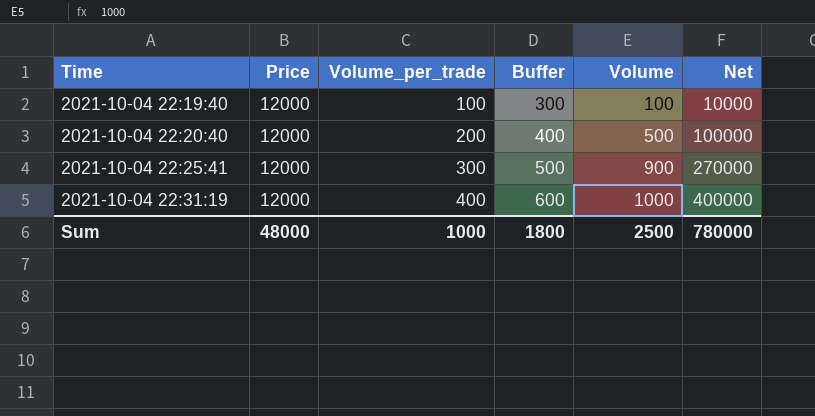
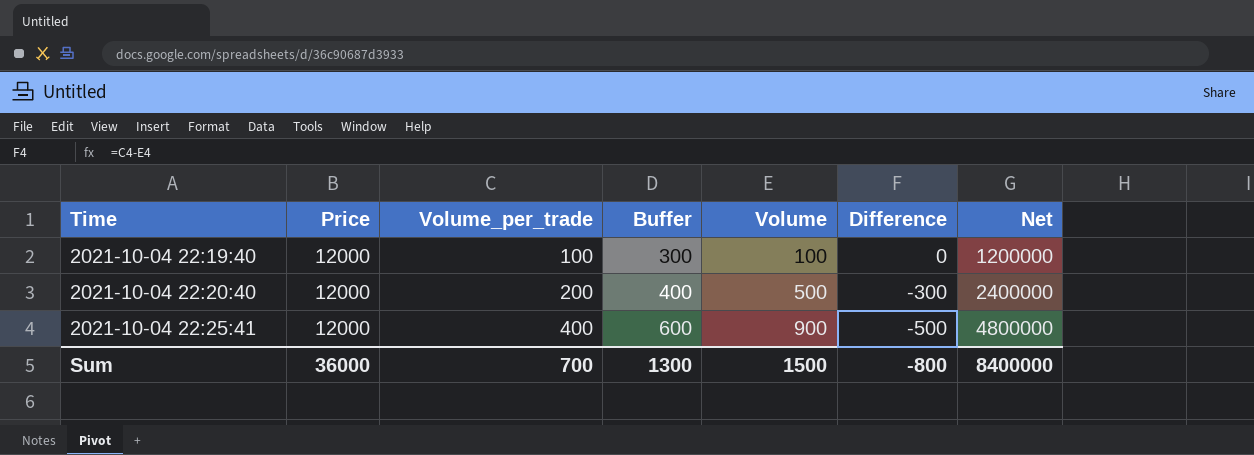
column Difference | formula: none -> [Volume_per_trade] - [Volume]
column Net | formula: [Volume_per_trade] * [Volume] -> [Price] * [Volume_per_trade]
row 2021-10-04 22:31:19: 12000 | 400 | 600 | 1000 | 400000 -> none
2021-10-04 22:25:41 | Volume_per_trade: 300 -> 400
2021-10-04 22:25:41 | Buffer: 500 -> 600
Sum | Price: 48000 -> 36000
Sum | Volume_per_trade: 1000 -> 700
Sum | Buffer: 1800 -> 1300
Sum | Volume: 2500 -> 1500
Sum | Net: 780000 -> 8400000

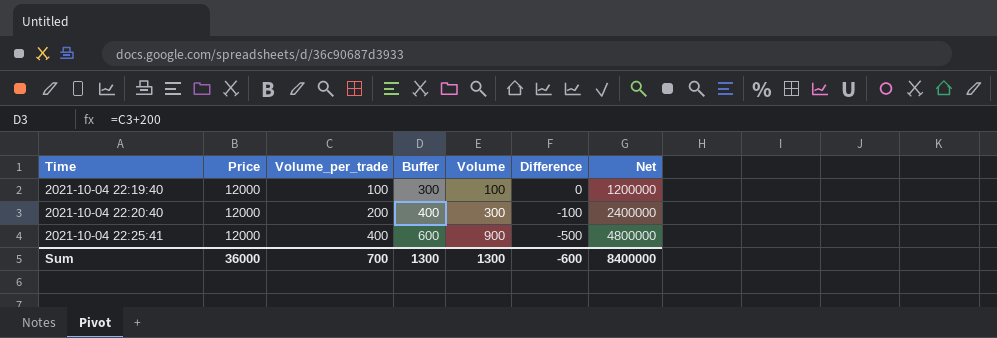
2021-10-04 22:20:40 | Volume: 500 -> 300
2021-10-04 22:20:40 | Difference: -300 -> -100
Sum | Volume: 1500 -> 1300
Sum | Difference: -800 -> -600

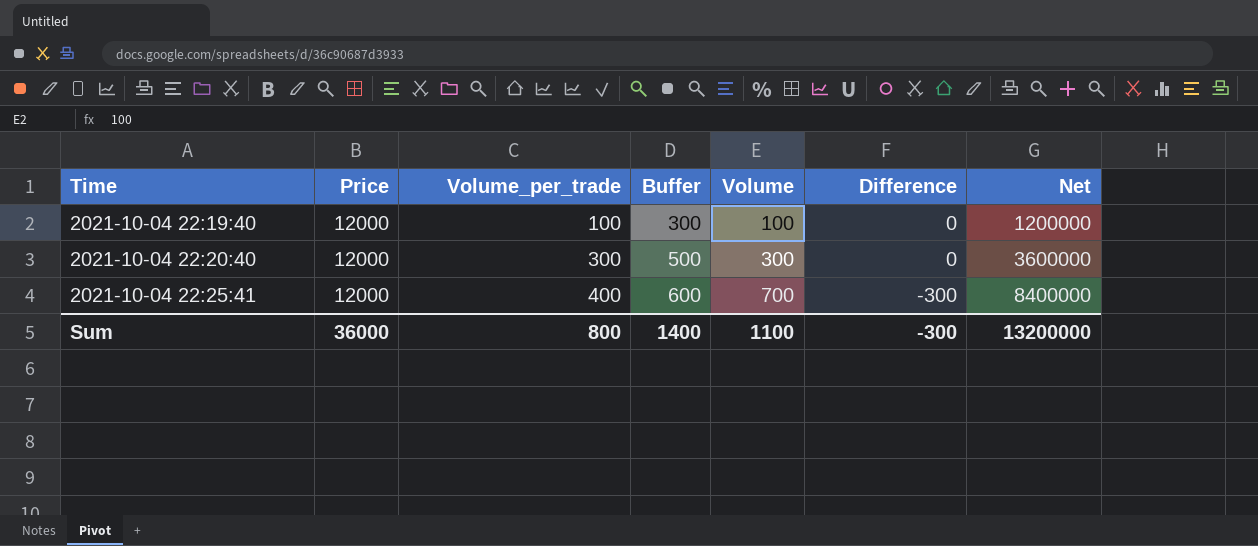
column Net | formula: [Price] * [Volume_per_trade] -> [Price] * [Volume]
2021-10-04 22:20:40 | Volume_per_trade: 200 -> 300
2021-10-04 22:20:40 | Buffer: 400 -> 500
2021-10-04 22:20:40 | Difference: -100 -> 0
2021-10-04 22:25:41 | Volume: 900 -> 700
2021-10-04 22:25:41 | Difference: -500 -> -300
Sum | Volume_per_trade: 700 -> 800
Sum | Buffer: 1300 -> 1400
Sum | Volume: 1300 -> 1100
Sum | Difference: -600 -> -300
Sum | Net: 8400000 -> 13200000

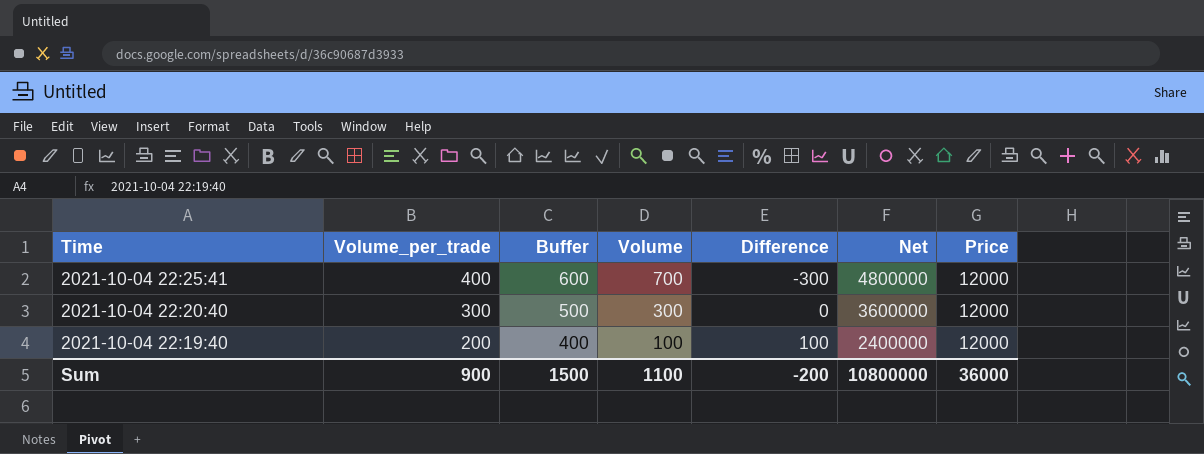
row order: Time ascending -> Time descending
column Net | formula: [Price] * [Volume] -> [Volume_per_trade] * [Price]
column Price | position: 2 -> 7
2021-10-04 22:19:40 | Volume_per_trade: 100 -> 200
2021-10-04 22:19:40 | Buffer: 300 -> 400
2021-10-04 22:19:40 | Difference: 0 -> 100
Sum | Volume_per_trade: 800 -> 900
Sum | Buffer: 1400 -> 1500
Sum | Difference: -300 -> -200
Sum | Net: 13200000 -> 10800000

